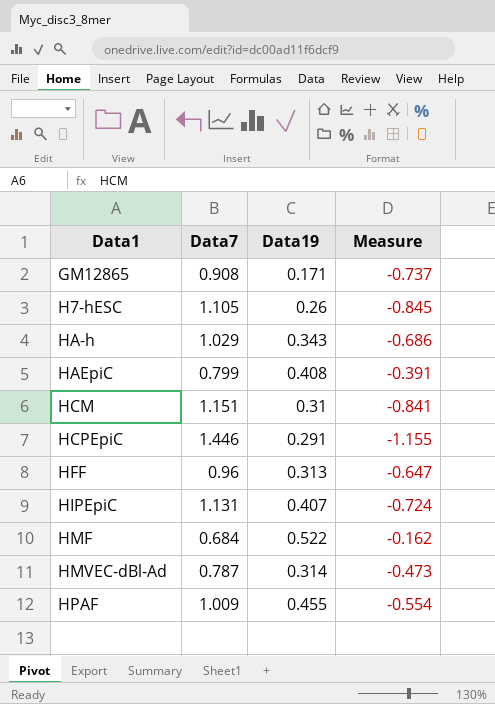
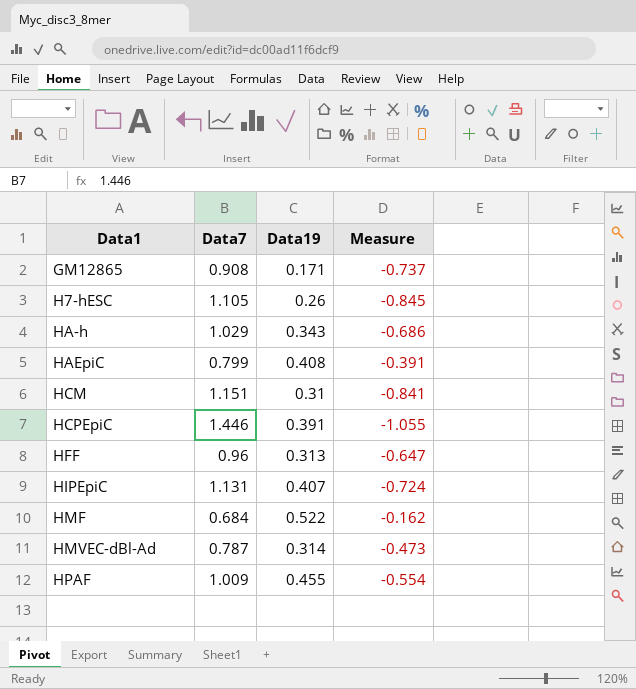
HCPEpiC | Data19: 0.291 -> 0.391
HCPEpiC | Measure: -1.155 -> -1.055

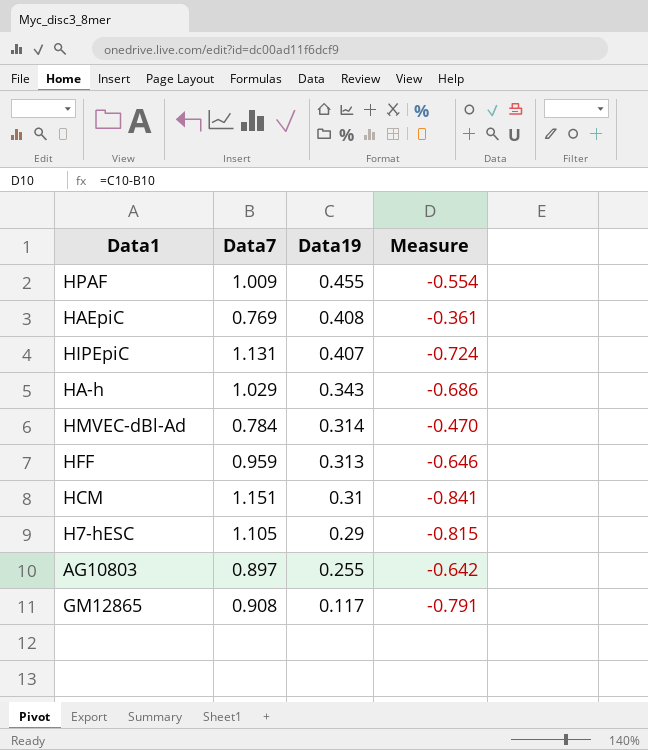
row order: Data1 ascending -> Data19 descending
row HCPEpiC: 1.446 | 0.391 | -1.055 -> none
row HMF: 0.684 | 0.522 | -0.162 -> none
HAEpiC | Data7: 0.799 -> 0.769
HAEpiC | Measure: -0.391 -> -0.361
HMVEC-dBl-Ad | Data7: 0.787 -> 0.784
HMVEC-dBl-Ad | Measure: -0.473 -> -0.470
HFF | Data7: 0.96 -> 0.959
HFF | Measure: -0.647 -> -0.646
H7-hESC | Data19: 0.26 -> 0.29
H7-hESC | Measure: -0.845 -> -0.815
row AG10803: none -> 0.897 | 0.255 | -0.642
GM12865 | Data19: 0.171 -> 0.117
GM12865 | Measure: -0.737 -> -0.791

